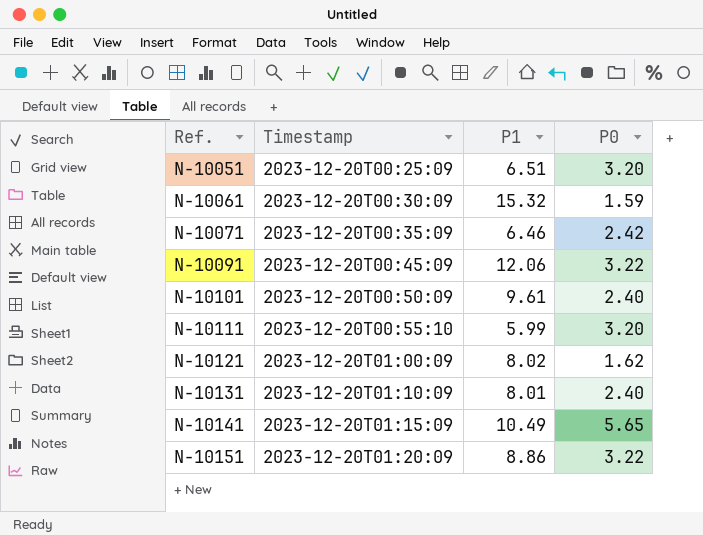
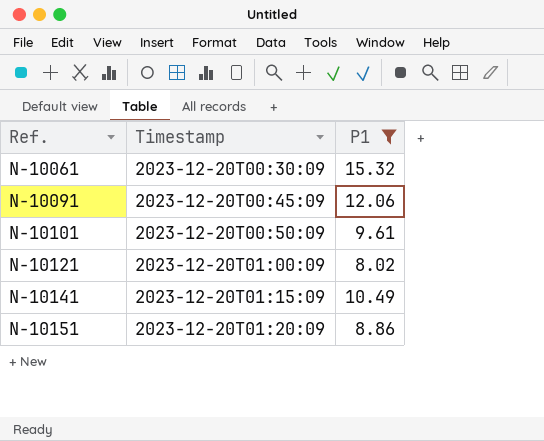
filter: none -> P1 >= 8.02
column P0 | position: 4 -> none

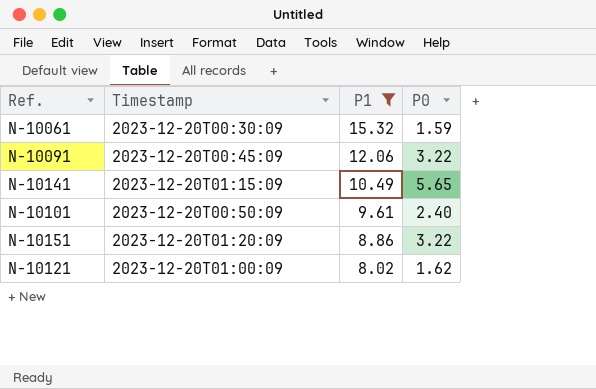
row order: Ref. ascending -> P1 descending
column P0 | position: none -> 4

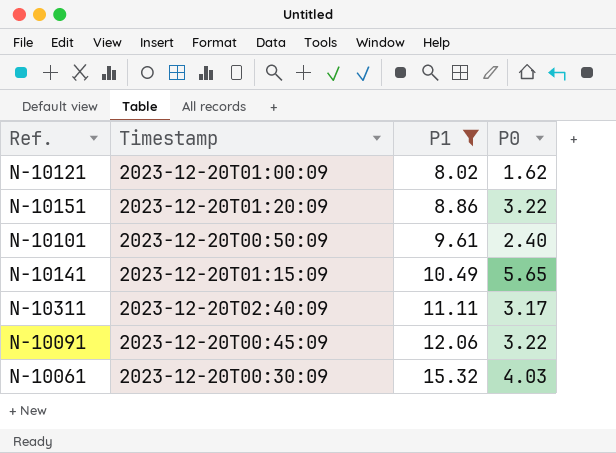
row order: P1 descending -> P1 ascending
row N-10311: none -> 2023-12-20T02:40:09 | 11.11 | 3.17
N-10061 | P0: 1.59 -> 4.03

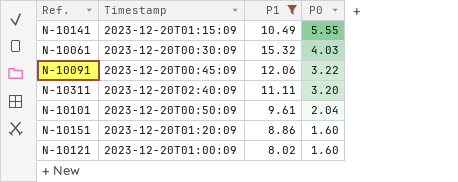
row order: P1 ascending -> P0 descending
N-10141 | P0: 5.65 -> 5.55
N-10311 | P0: 3.17 -> 3.20
N-10101 | P0: 2.40 -> 2.04
N-10151 | P0: 3.22 -> 1.60
N-10121 | P0: 1.62 -> 1.60

